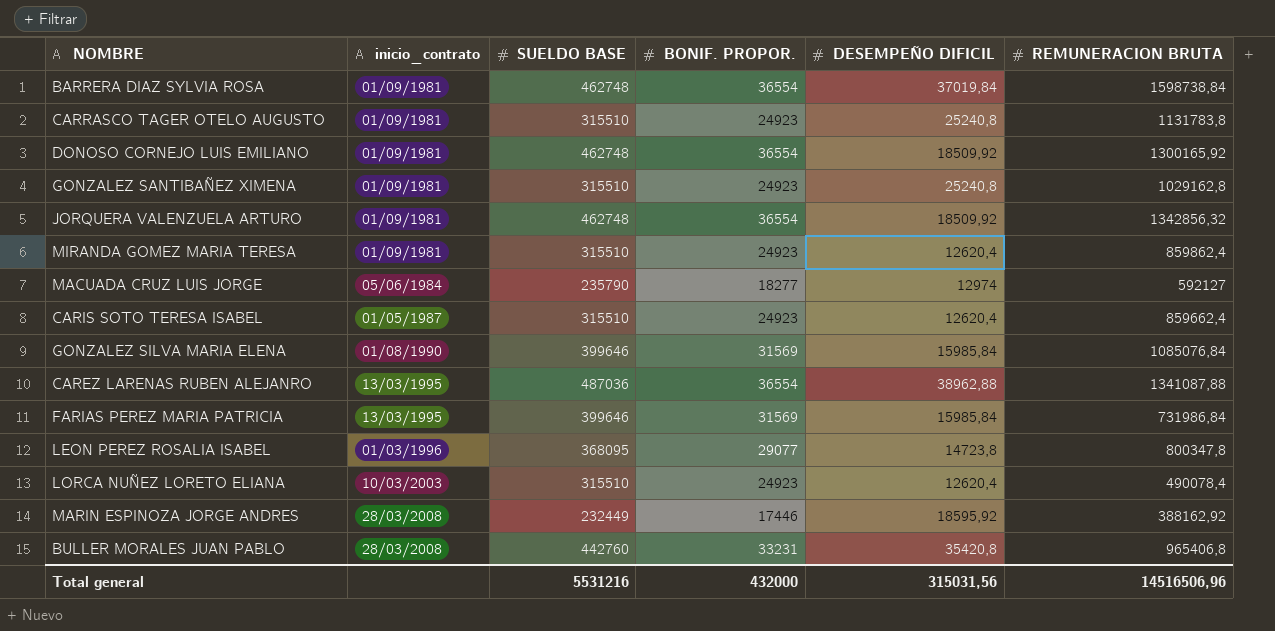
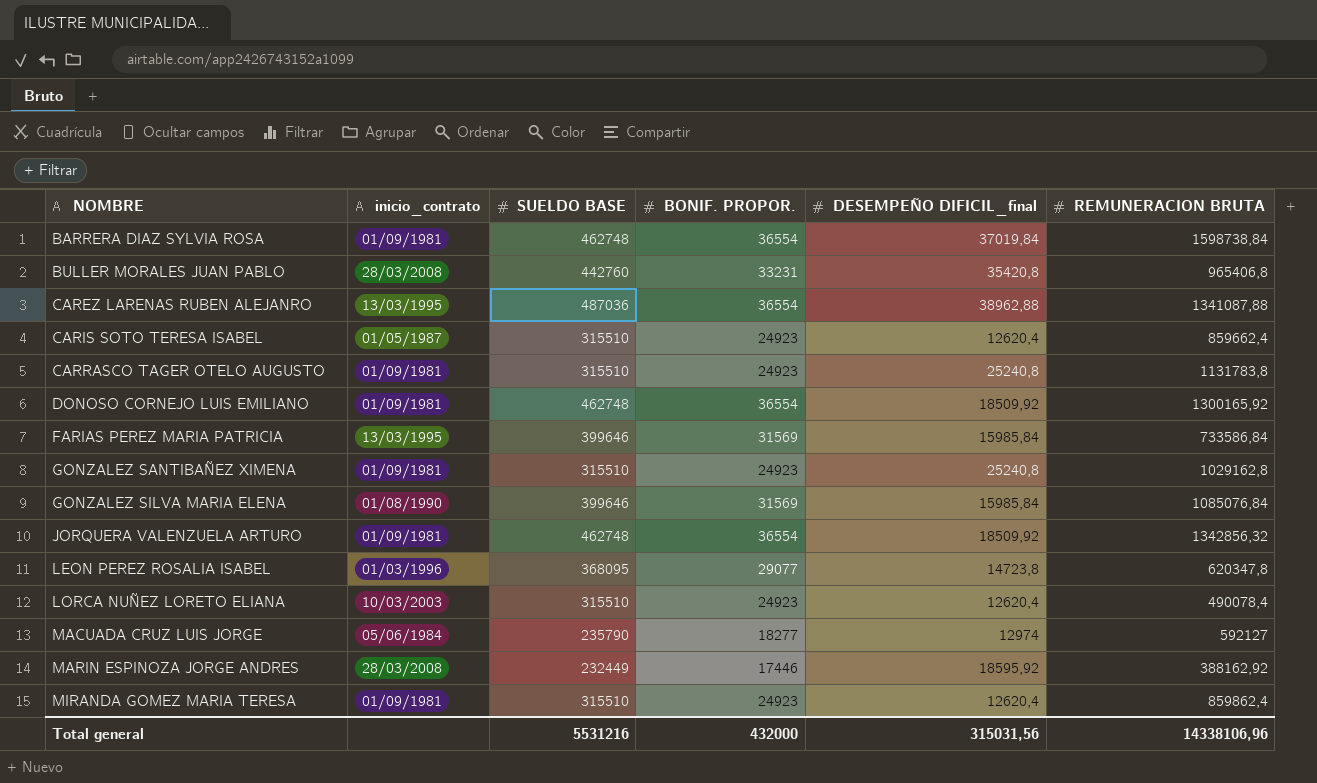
row order: inicio_contrato ascending -> NOMBRE ascending
column name: DESEMPEÑO DIFICIL -> DESEMPEÑO DIFICIL_final
FARIAS PEREZ MARIA PATRICIA | REMUNERACION BRUTA: 731986,84 -> 733586,84
LEON PEREZ ROSALIA ISABEL | REMUNERACION BRUTA: 800347,8 -> 620347,8
Total general | REMUNERACION BRUTA: 14516506,96 -> 14338106,96

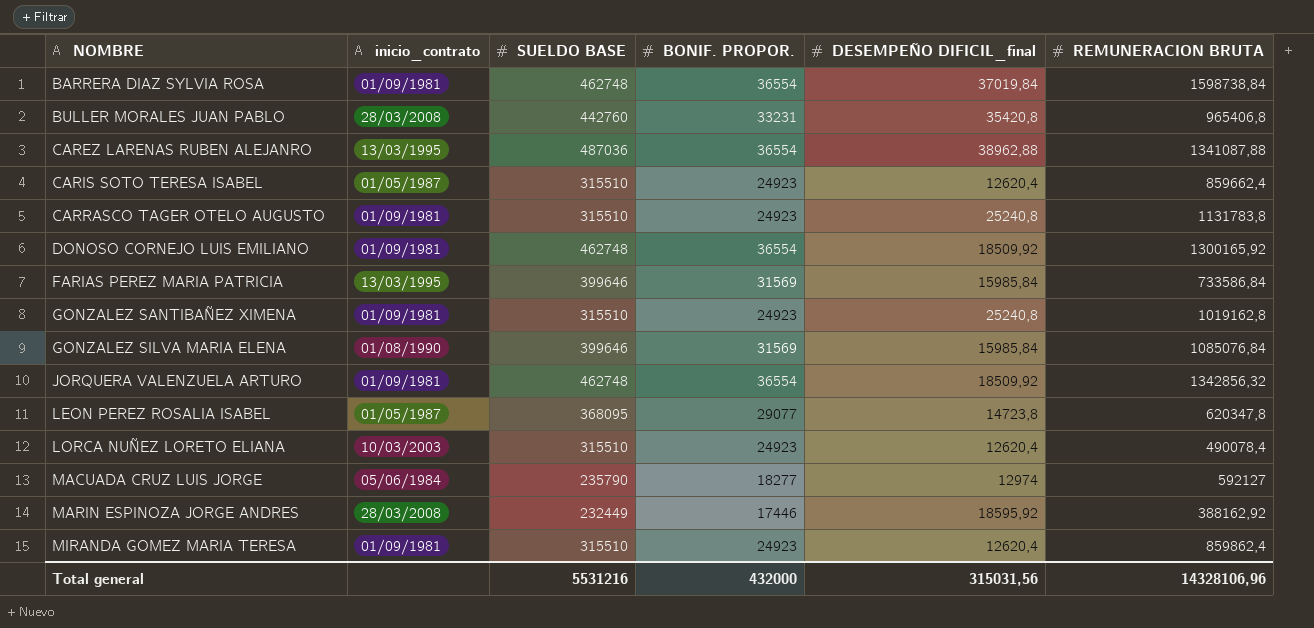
GONZALEZ SANTIBAÑEZ XIMENA | REMUNERACION BRUTA: 1029162,8 -> 1019162,8
LEON PEREZ ROSALIA ISABEL | inicio_contrato: 01/03/1996 -> 01/05/1987
Total general | REMUNERACION BRUTA: 14338106,96 -> 14328106,96

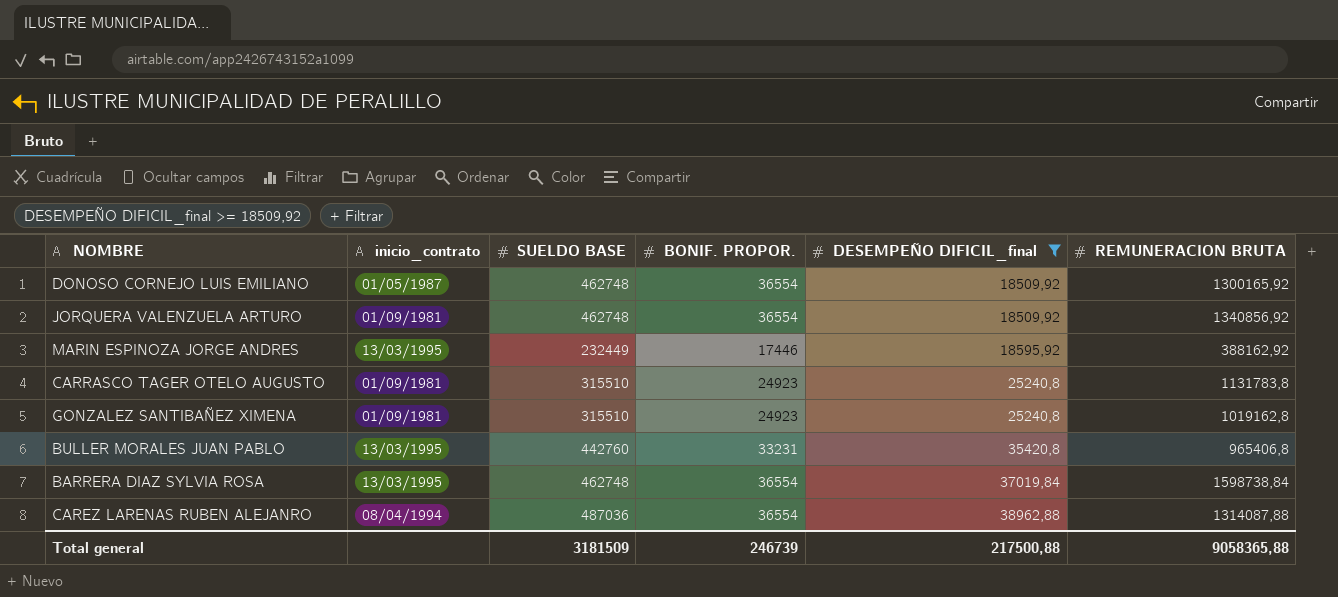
filter: none -> DESEMPEÑO DIFICIL_final >= 18509,92
row order: NOMBRE ascending -> DESEMPEÑO DIFICIL_final ascending
DONOSO CORNEJO LUIS EMILIANO | inicio_contrato: 01/09/1981 -> 01/05/1987
JORQUERA VALENZUELA ARTURO | REMUNERACION BRUTA: 1342856,32 -> 1340856,92
MARIN ESPINOZA JORGE ANDRES | inicio_contrato: 28/03/2008 -> 13/03/1995
BULLER MORALES JUAN PABLO | inicio_contrato: 28/03/2008 -> 13/03/1995
BARRERA DIAZ SYLVIA ROSA | inicio_contrato: 01/09/1981 -> 13/03/1995
CAREZ LARENAS RUBEN ALEJANRO | inicio_contrato: 13/03/1995 -> 08/04/1994
CAREZ LARENAS RUBEN ALEJANRO | REMUNERACION BRUTA: 1341087,88 -> 1314087,88
Total general | SUELDO BASE: 5531216 -> 3181509
Total general | BONIF. PROPOR.: 432000 -> 246739
Total general | DESEMPEÑO DIFICIL_final: 315031,56 -> 217500,88
Total general | REMUNERACION BRUTA: 14328106,96 -> 9058365,88

